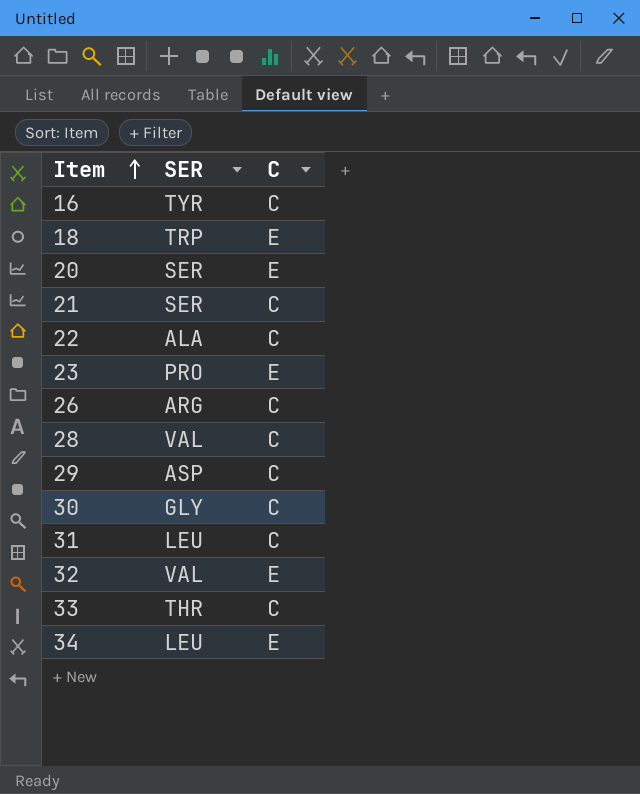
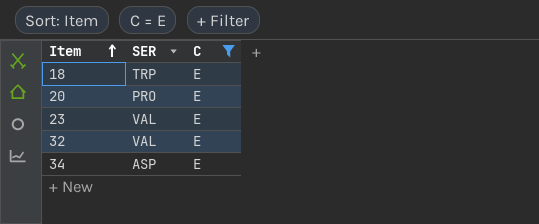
filter: none -> C = E
20 | SER: SER -> PRO
23 | SER: PRO -> VAL
34 | SER: LEU -> ASP

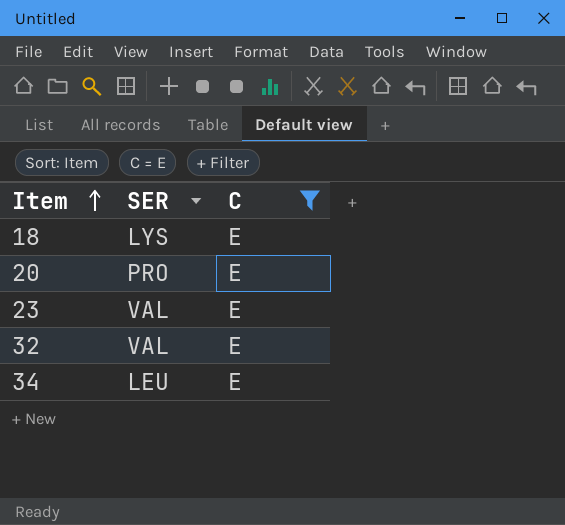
18 | SER: TRP -> LYS
34 | SER: ASP -> LEU

